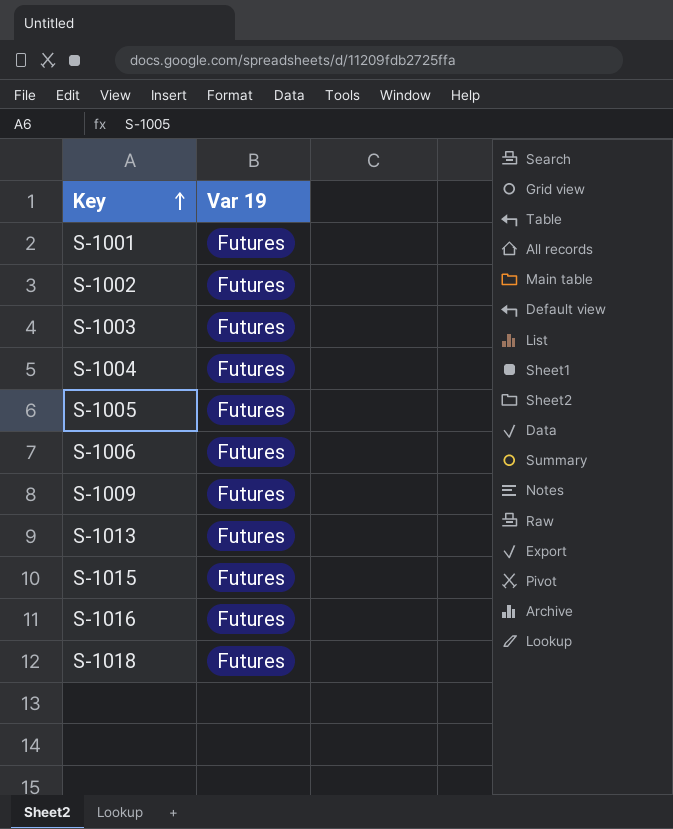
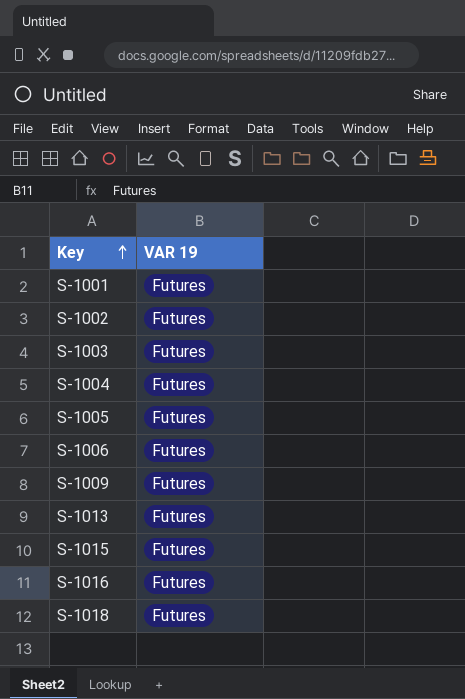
column name: Var 19 -> VAR 19

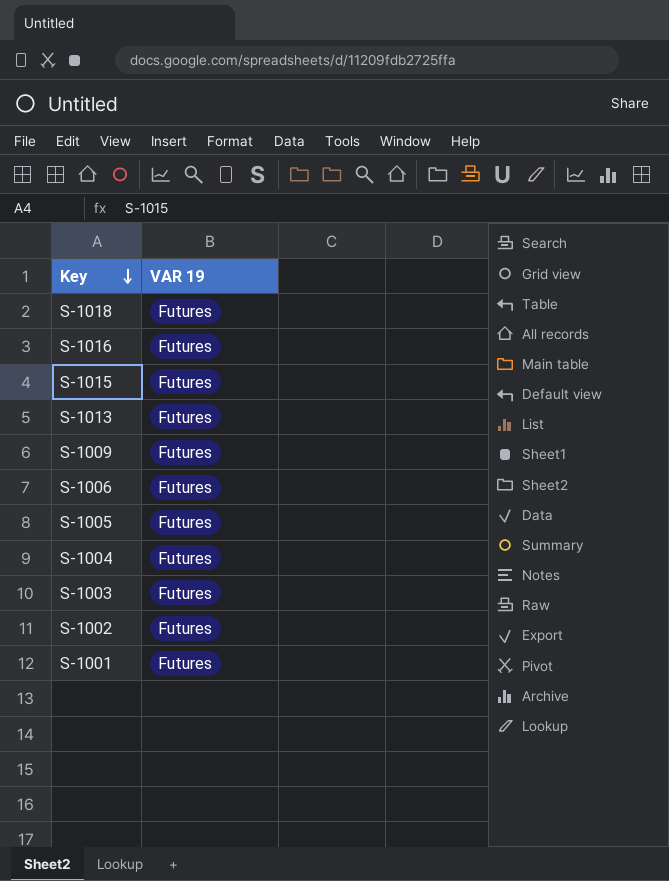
row order: Key ascending -> Key descending

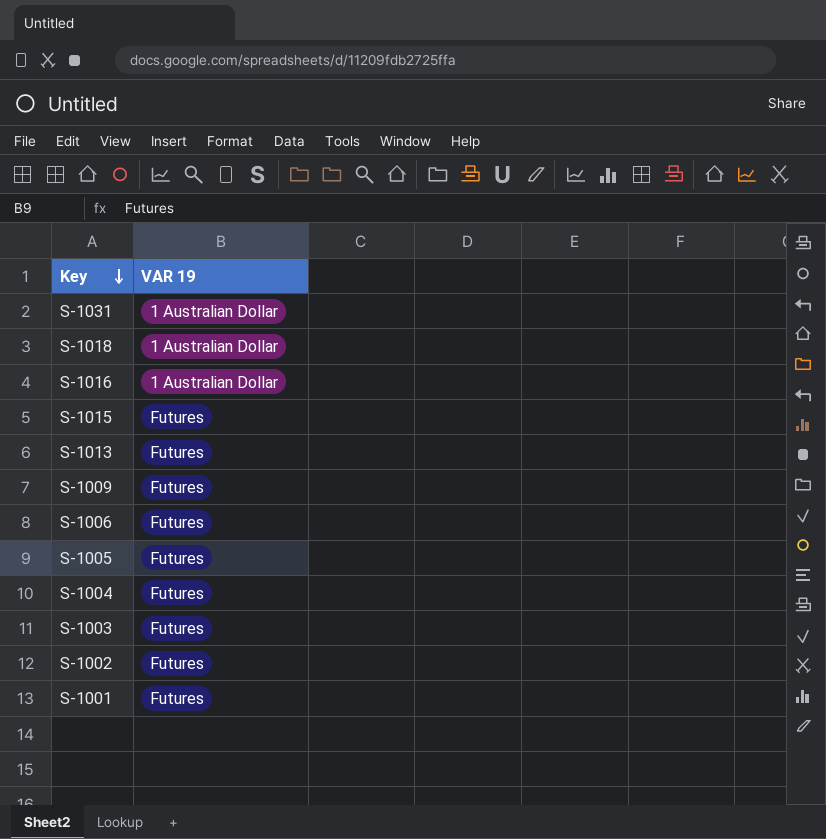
row S-1031: none -> 1 Australian Dollar
S-1018 | VAR 19: Futures -> 1 Australian Dollar
S-1016 | VAR 19: Futures -> 1 Australian Dollar

